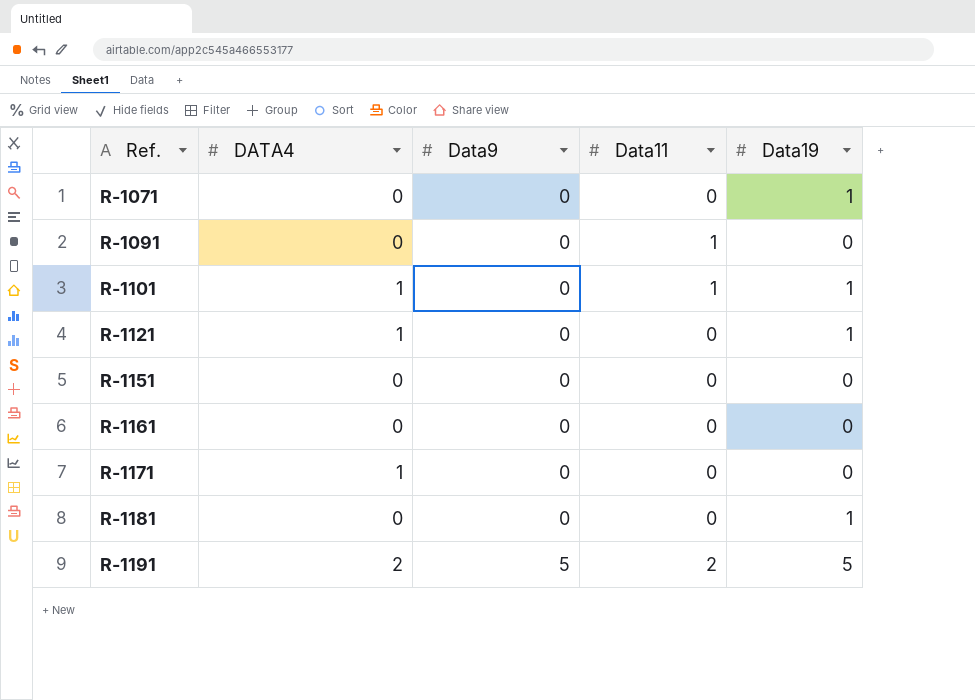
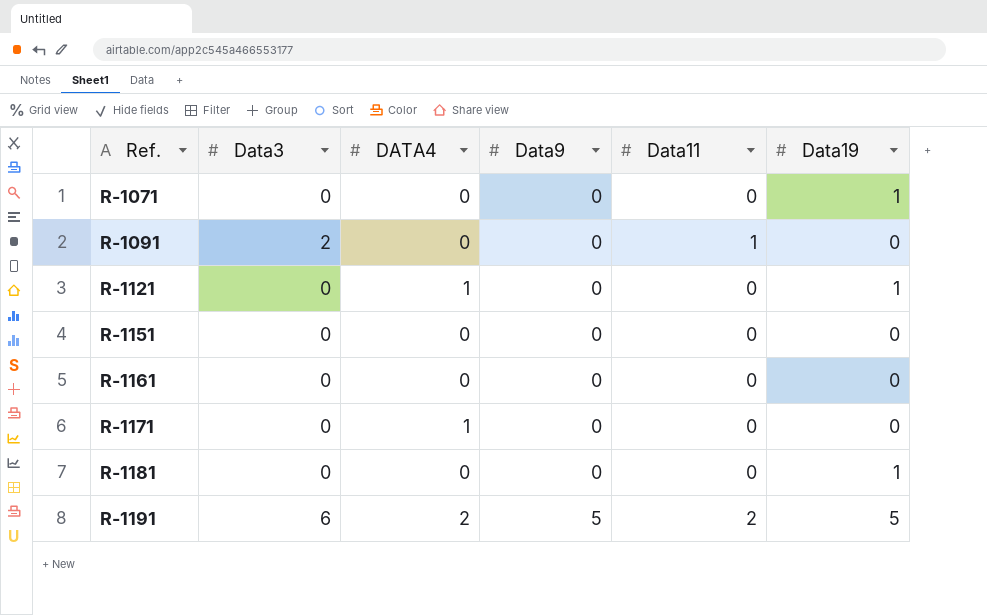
column Data3 | position: none -> 2
row R-1101: 1 | 0 | 1 | 1 -> none

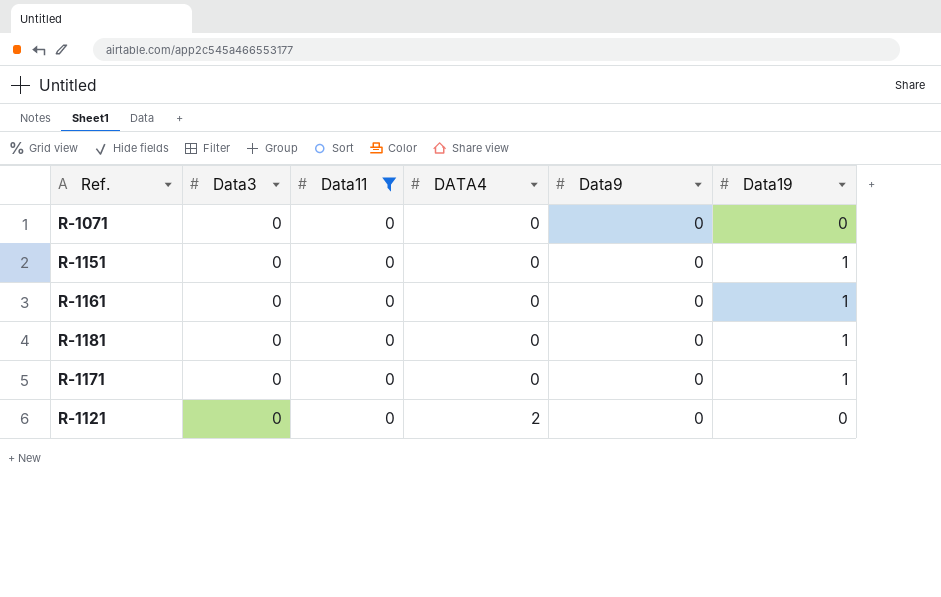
filter: none -> Data11 = 0
row order: Ref. ascending -> DATA4 ascending
column Data11 | position: 5 -> 3
R-1071 | Data19: 1 -> 0
R-1151 | Data19: 0 -> 1
R-1161 | Data19: 0 -> 1
R-1171 | DATA4: 1 -> 0
R-1171 | Data19: 0 -> 1
R-1121 | DATA4: 1 -> 2
R-1121 | Data19: 1 -> 0

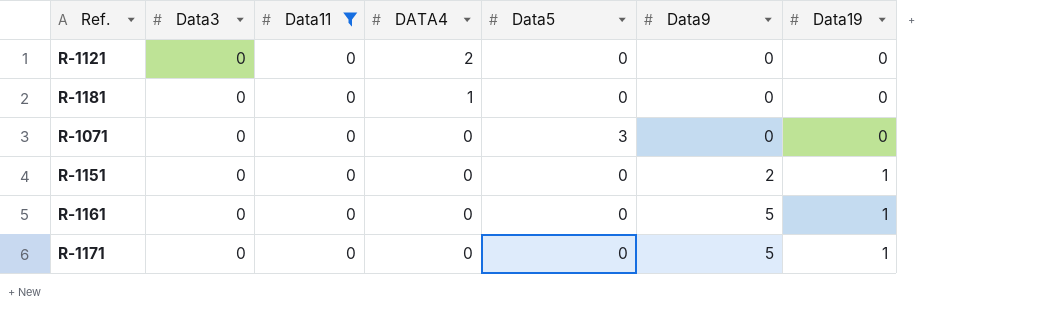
row order: DATA4 ascending -> DATA4 descending
column Data5 | position: none -> 5
R-1181 | DATA4: 0 -> 1
R-1181 | Data19: 1 -> 0
R-1151 | Data9: 0 -> 2
R-1161 | Data9: 0 -> 5
R-1171 | Data9: 0 -> 5

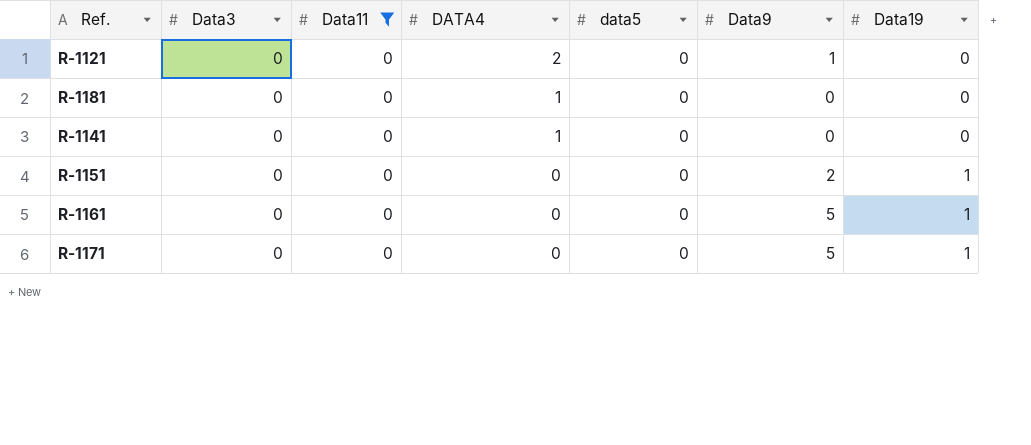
column name: Data5 -> data5
row R-1071: 0 | 0 | 0 | 3 | 0 | 0 -> none
R-1121 | Data9: 0 -> 1
row R-1141: none -> 0 | 0 | 1 | 0 | 0 | 0

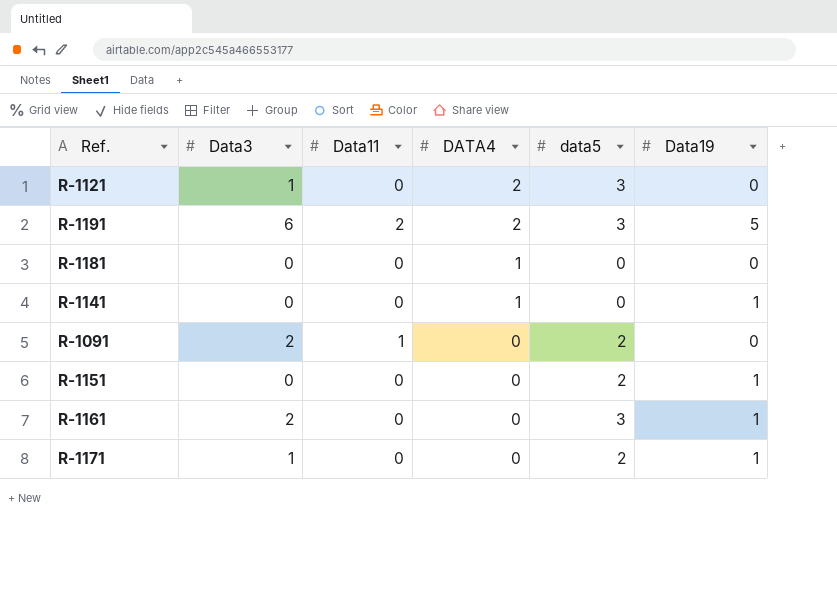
filter: Data11 = 0 -> none
column Data9 | position: 6 -> none
R-1121 | Data3: 0 -> 1
R-1121 | data5: 0 -> 3
R-1141 | Data19: 0 -> 1
R-1151 | data5: 0 -> 2
R-1161 | Data3: 0 -> 2
R-1161 | data5: 0 -> 3
R-1171 | Data3: 0 -> 1
R-1171 | data5: 0 -> 2

